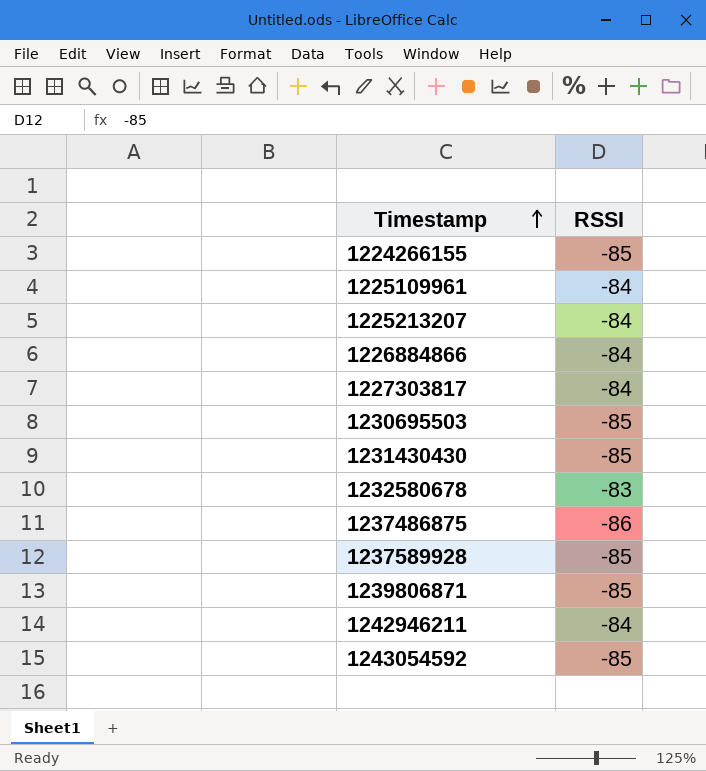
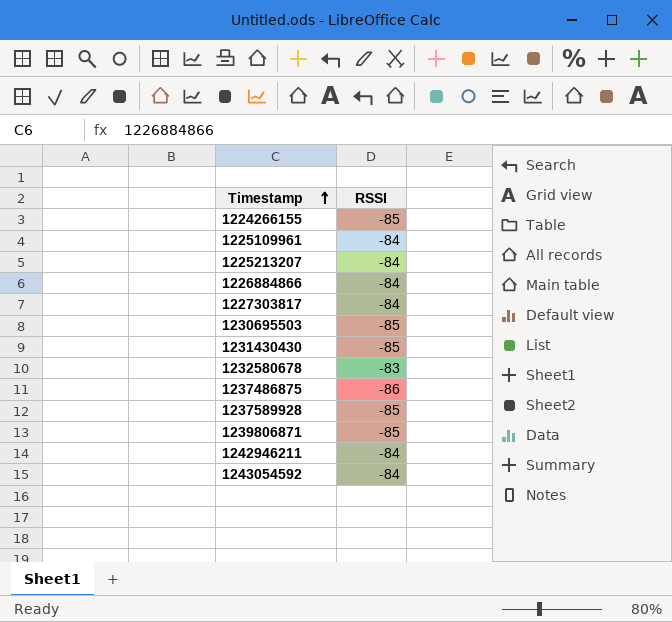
1243054592 | RSSI: -85 -> -84

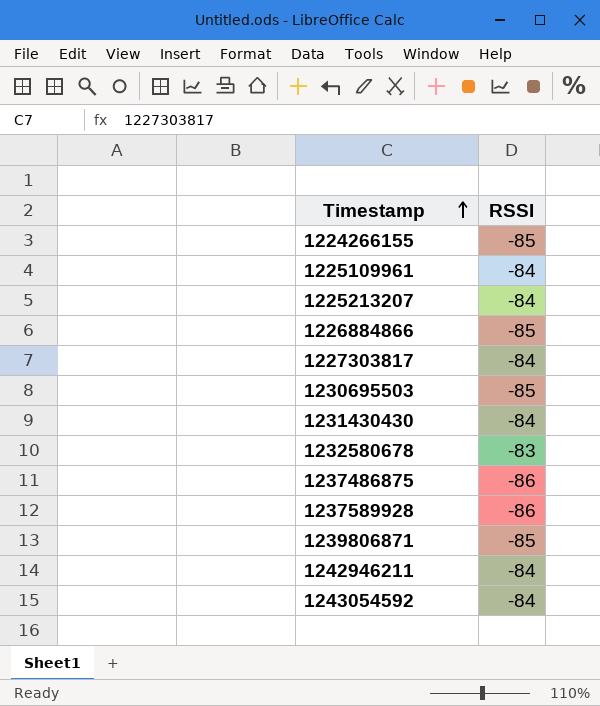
1226884866 | RSSI: -84 -> -85
1231430430 | RSSI: -85 -> -84
1237589928 | RSSI: -85 -> -86

